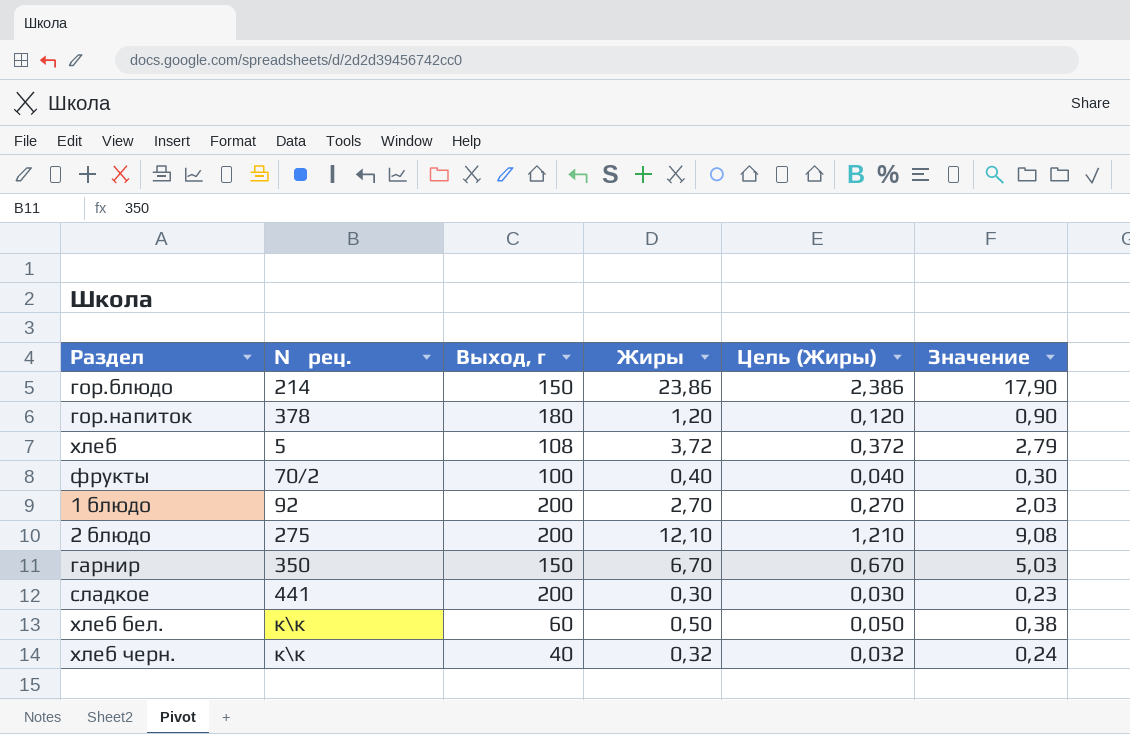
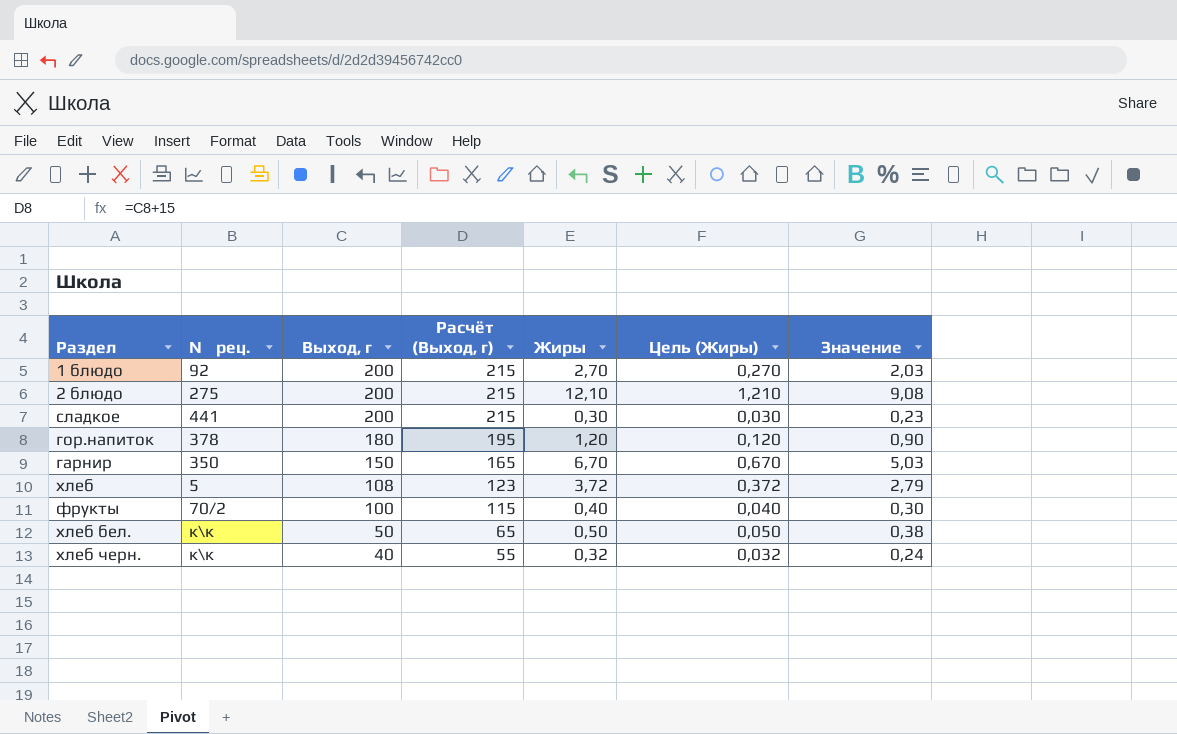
row order: none -> Выход, г descending
column Расчёт (Выход, г) | formula: none -> [Выход, г] + 15
row гор.блюдо: 214 | 150 | 23,86 | 2,386 | 17,90 -> none
хлеб бел. | Выход, г: 60 -> 50

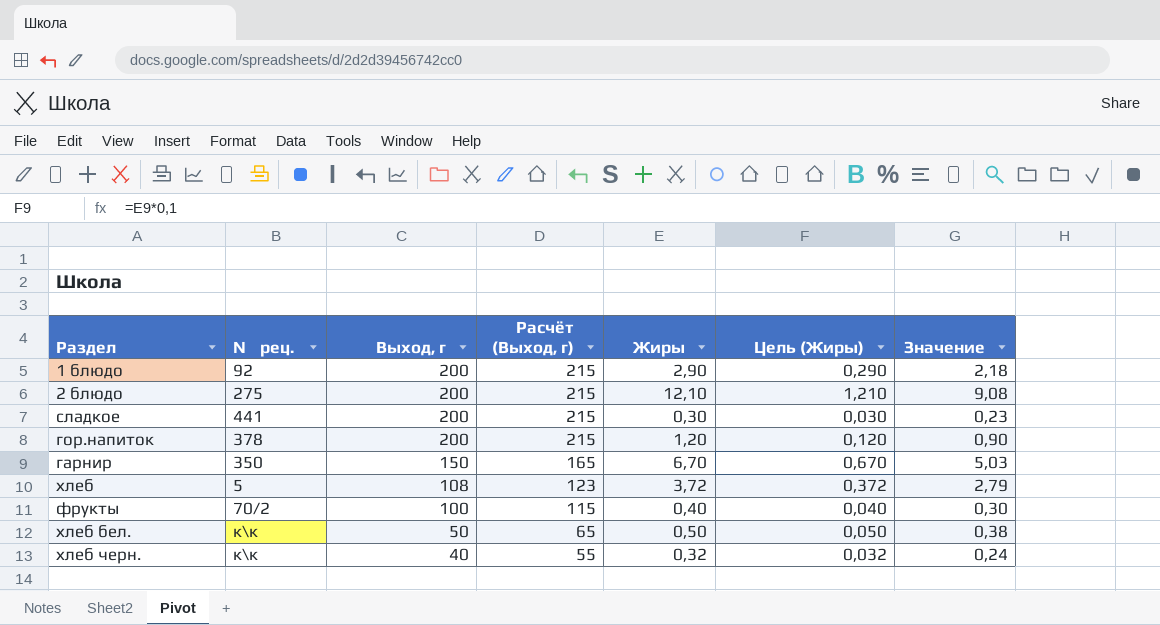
1 блюдо | Жиры: 2,70 -> 2,90
1 блюдо | Цель (Жиры): 0,270 -> 0,290
1 блюдо | Значение: 2,03 -> 2,18
гор.напиток | Выход, г: 180 -> 200
гор.напиток | Расчёт (Выход, г): 195 -> 215

